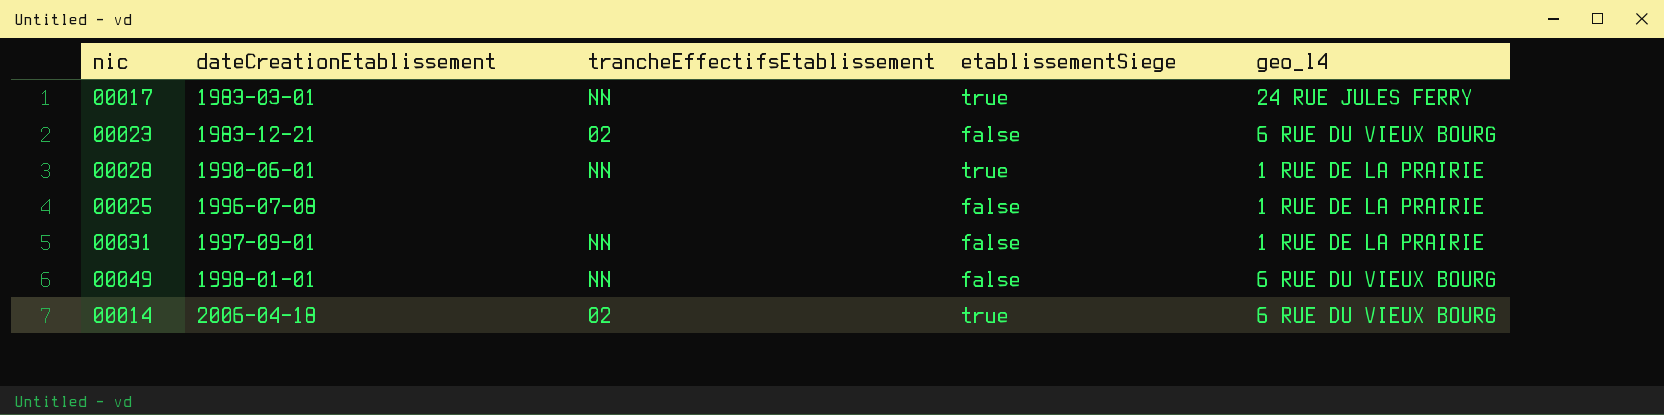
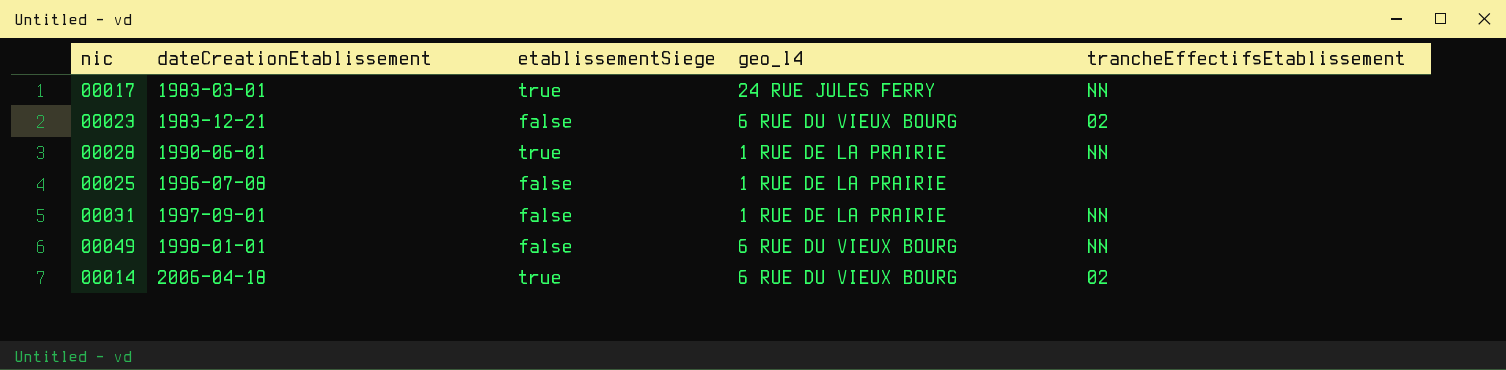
column trancheEffectifsEtablissement | position: 3 -> 5

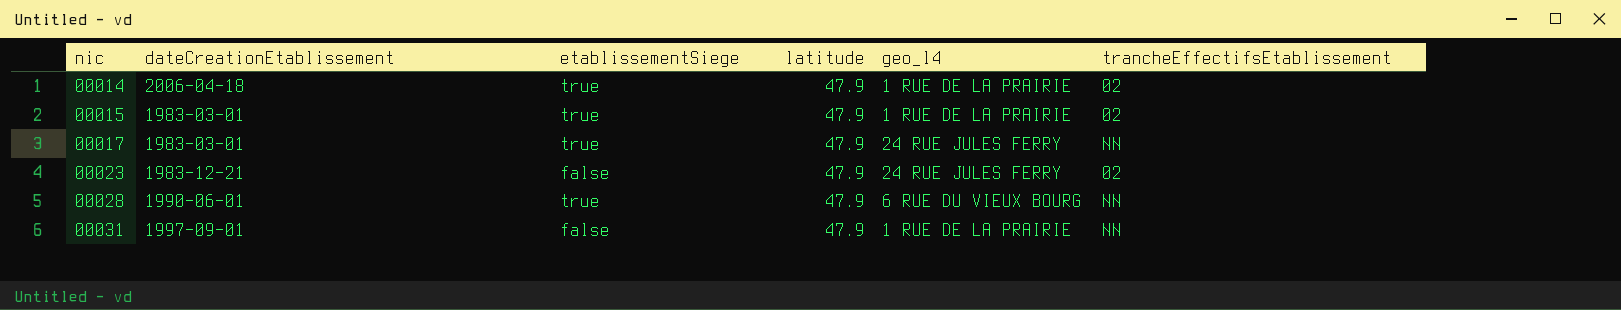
row order: dateCreationEtablissement ascending -> nic ascending
column latitude | position: none -> 4
row 00025: 1996-07-08 | false | 1 RUE DE LA PRAIRIE | none -> none
row 00049: 1998-01-01 | false | 6 RUE DU VIEUX BOURG | NN -> none
00014 | geo_l4: 6 RUE DU VIEUX BOURG -> 1 RUE DE LA PRAIRIE
row 00015: none -> 1983-03-01 | true | 47.9 | 1 RUE DE LA PRAIRIE | 02
00023 | geo_l4: 6 RUE DU VIEUX BOURG -> 24 RUE JULES FERRY
00028 | geo_l4: 1 RUE DE LA PRAIRIE -> 6 RUE DU VIEUX BOURG

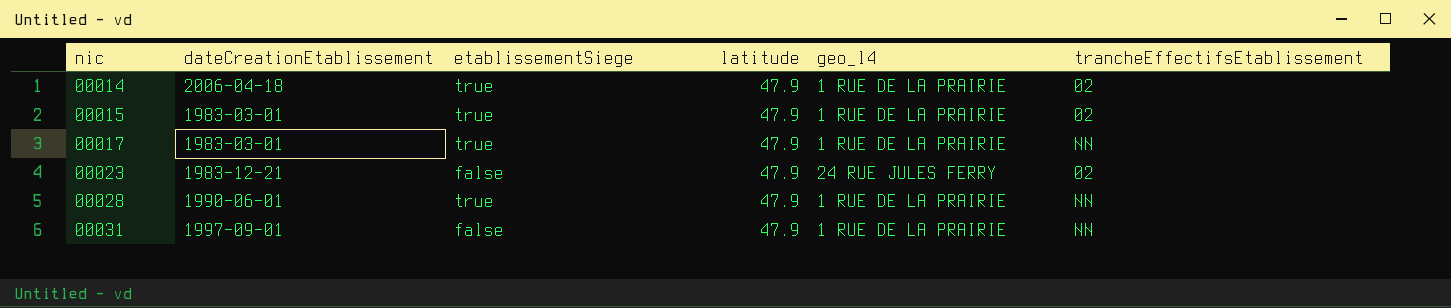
00017 | geo_l4: 24 RUE JULES FERRY -> 1 RUE DE LA PRAIRIE
00028 | geo_l4: 6 RUE DU VIEUX BOURG -> 1 RUE DE LA PRAIRIE

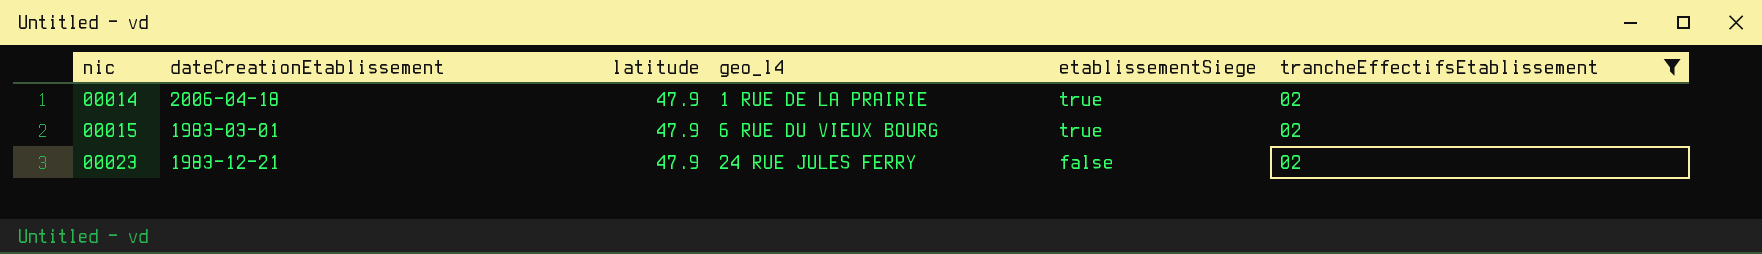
filter: none -> trancheEffectifsEtablissement = 02
column etablissementSiege | position: 3 -> 5
00015 | geo_l4: 1 RUE DE LA PRAIRIE -> 6 RUE DU VIEUX BOURG

